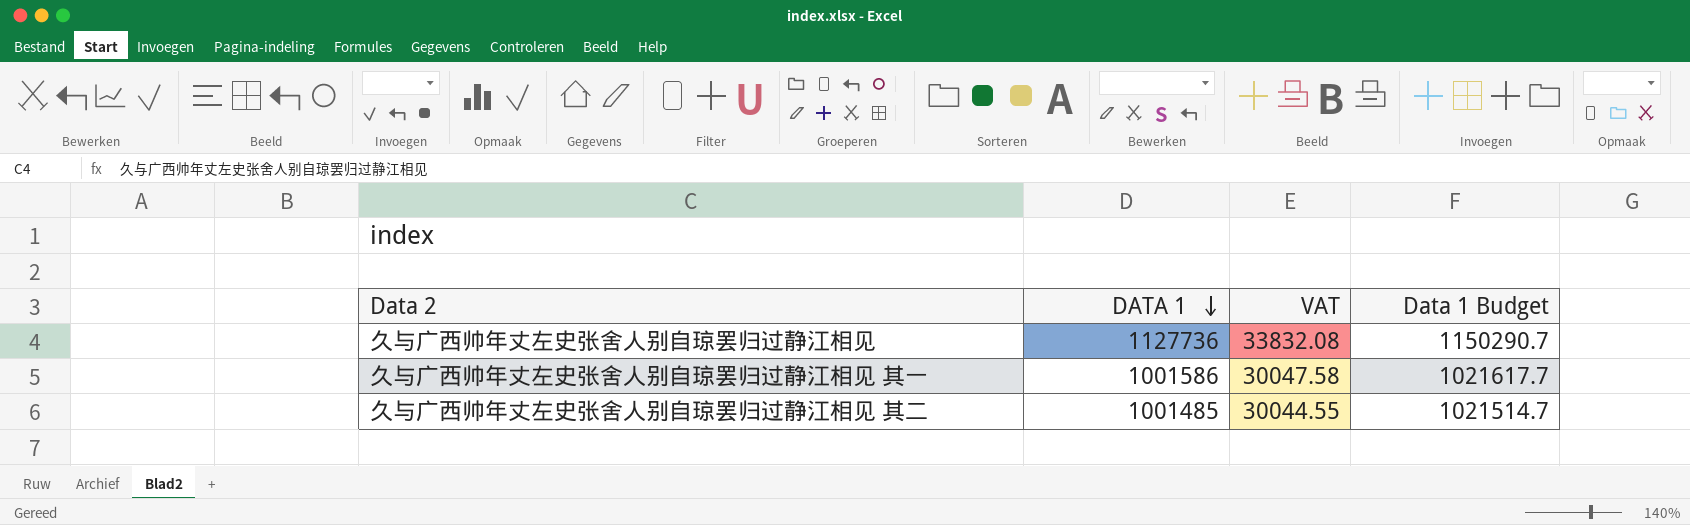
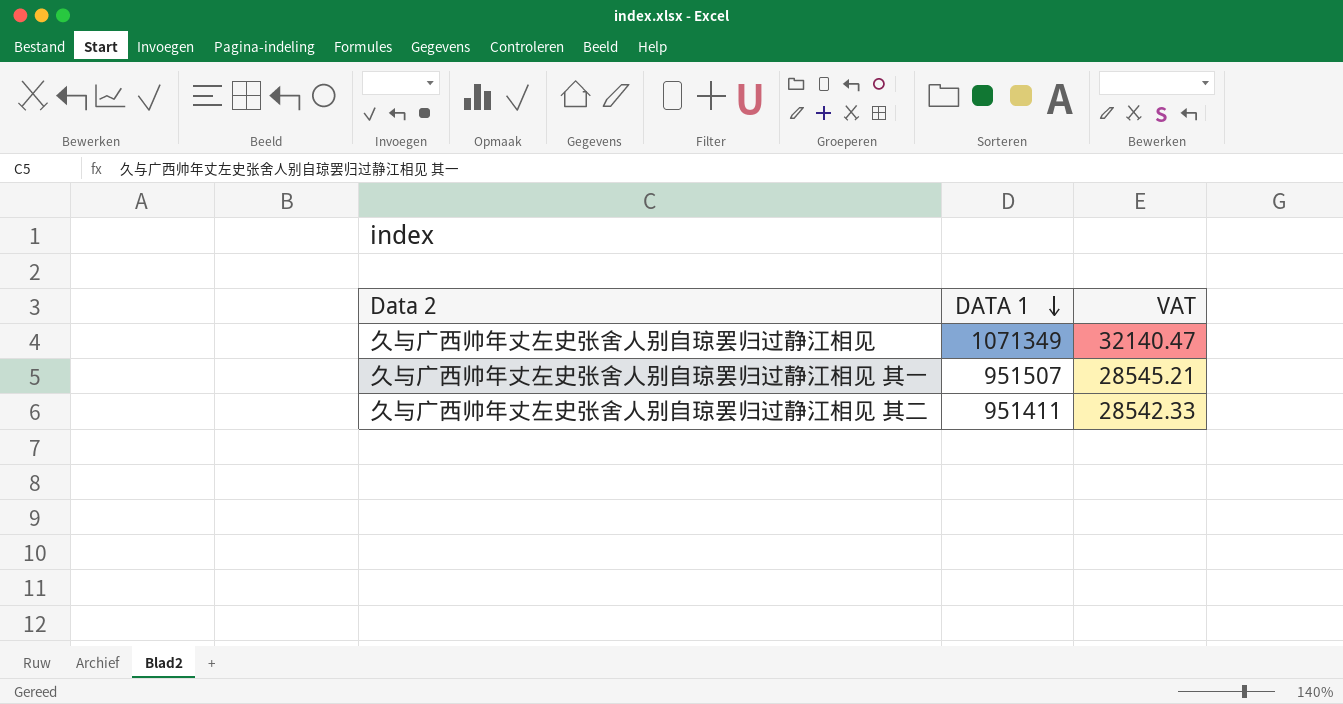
column Data 1 Budget | formula: [DATA 1] * 1.02 -> none
久与广西帅年丈左史张舍人别自琼罢归过静江相见 | DATA 1: 1127736 -> 1071349
久与广西帅年丈左史张舍人别自琼罢归过静江相见 | VAT: 33832.08 -> 32140.47
久与广西帅年丈左史张舍人别自琼罢归过静江相见 其一 | DATA 1: 1001586 -> 951507
久与广西帅年丈左史张舍人别自琼罢归过静江相见 其一 | VAT: 30047.58 -> 28545.21
久与广西帅年丈左史张舍人别自琼罢归过静江相见 其二 | DATA 1: 1001485 -> 951411
久与广西帅年丈左史张舍人别自琼罢归过静江相见 其二 | VAT: 30044.55 -> 28542.33

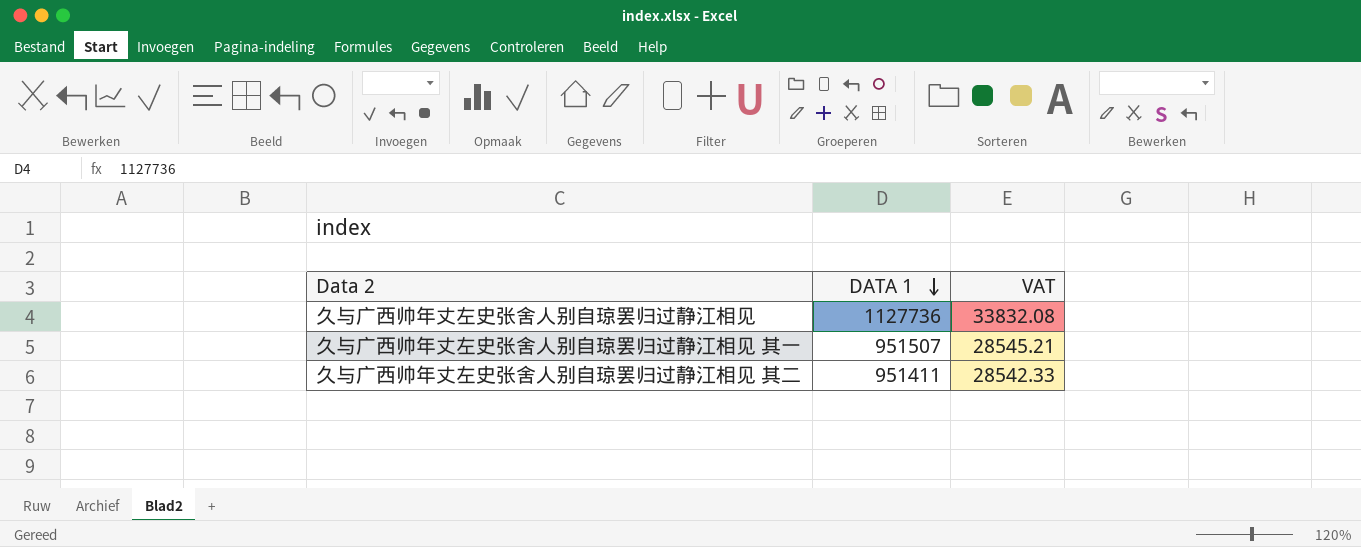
久与广西帅年丈左史张舍人别自琼罢归过静江相见 | DATA 1: 1071349 -> 1127736
久与广西帅年丈左史张舍人别自琼罢归过静江相见 | VAT: 32140.47 -> 33832.08

